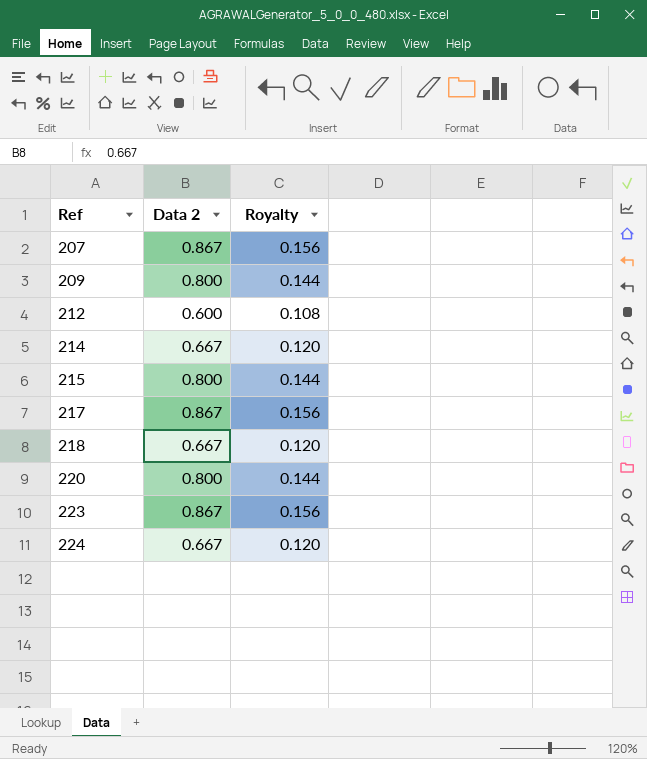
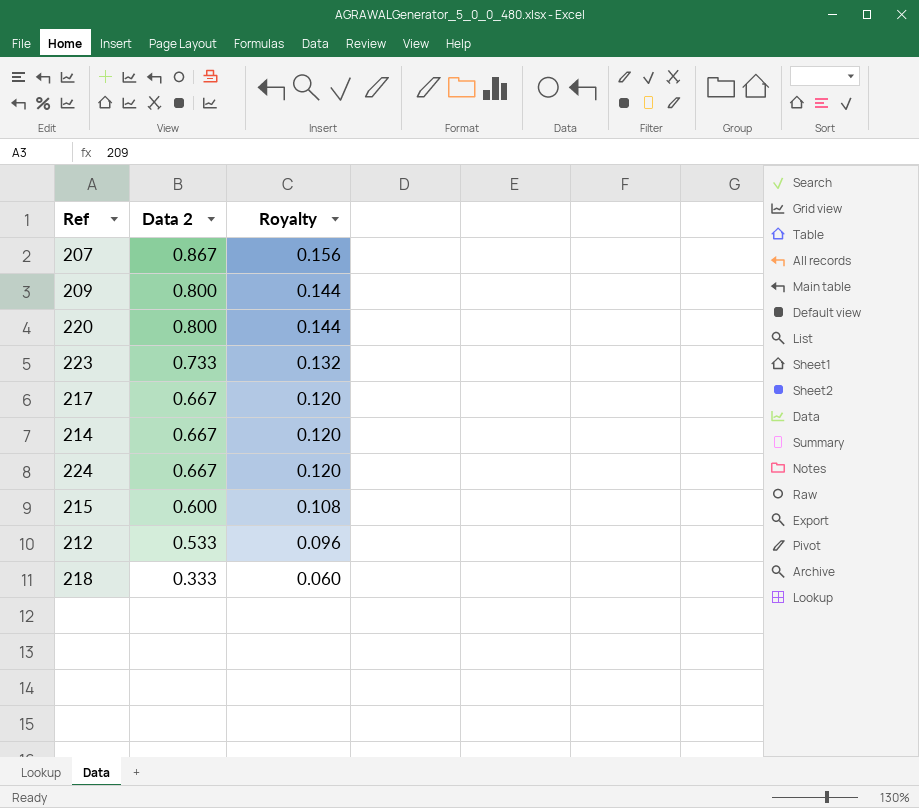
row order: Ref ascending -> Data 2 descending
223 | Data 2: 0.867 -> 0.733
223 | Royalty: 0.156 -> 0.132
217 | Data 2: 0.867 -> 0.667
217 | Royalty: 0.156 -> 0.120
215 | Data 2: 0.800 -> 0.600
215 | Royalty: 0.144 -> 0.108
212 | Data 2: 0.600 -> 0.533
212 | Royalty: 0.108 -> 0.096
218 | Data 2: 0.667 -> 0.333
218 | Royalty: 0.120 -> 0.060

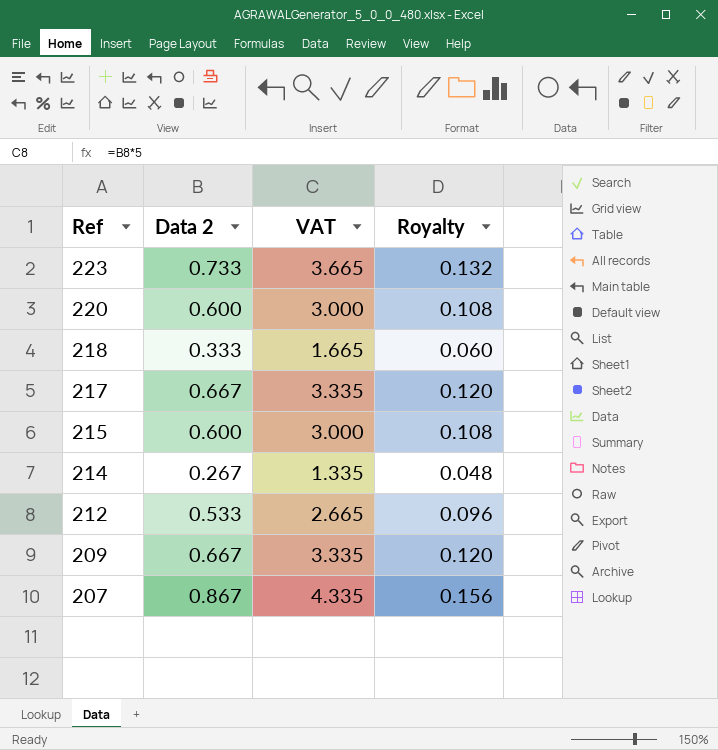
row order: Data 2 descending -> Ref descending
column VAT | formula: none -> [Data 2] * 5
row 224: 0.667 | 0.120 -> none
220 | Data 2: 0.800 -> 0.600
220 | Royalty: 0.144 -> 0.108
214 | Data 2: 0.667 -> 0.267
214 | Royalty: 0.120 -> 0.048
209 | Data 2: 0.800 -> 0.667
209 | Royalty: 0.144 -> 0.120

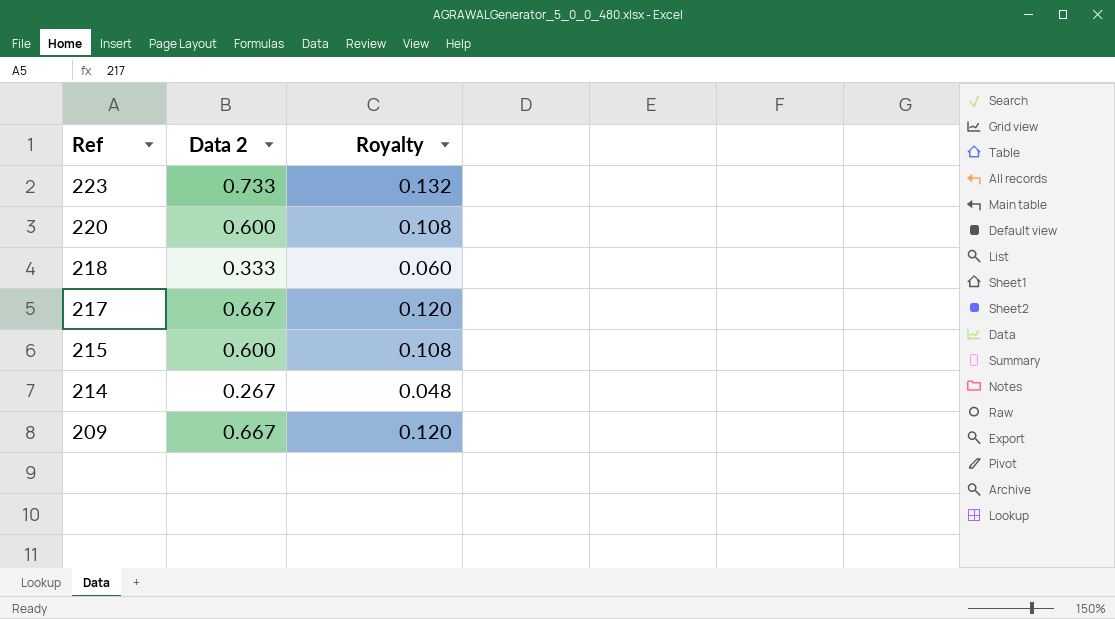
column VAT | formula: [Data 2] * 5 -> none
row 212: 0.533 | 2.665 | 0.096 -> none
row 207: 0.867 | 4.335 | 0.156 -> none

